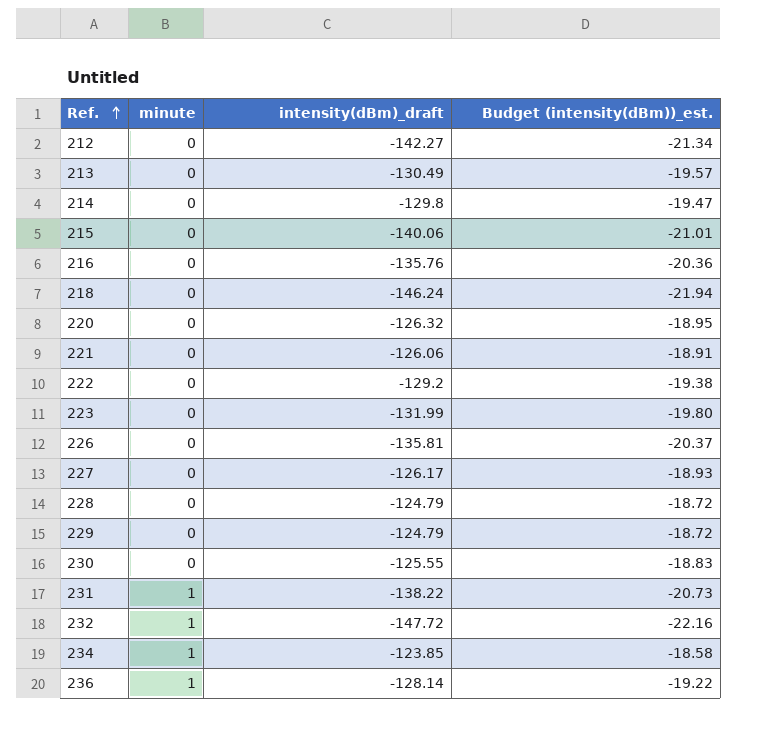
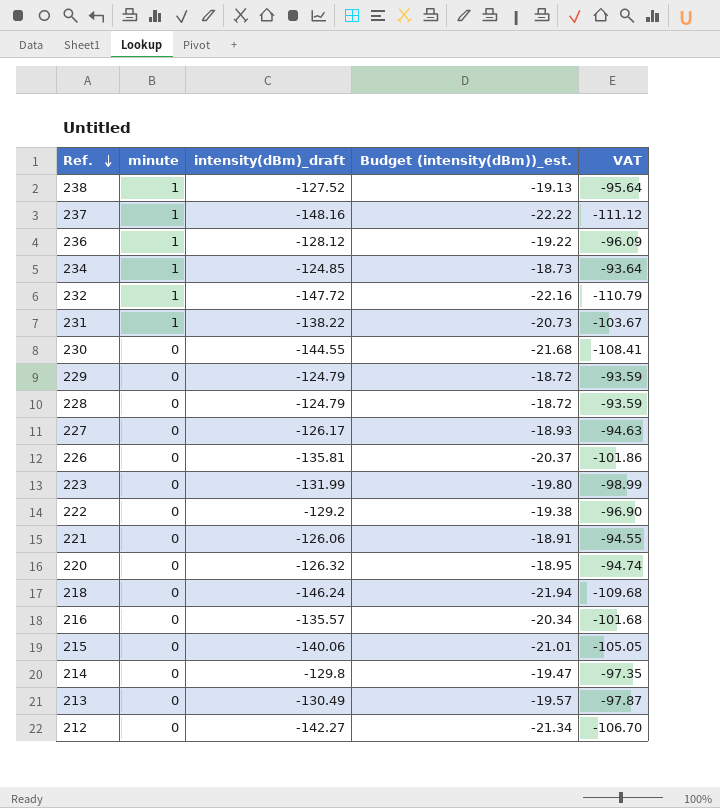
row order: Ref. ascending -> Ref. descending
column VAT | formula: none -> [intensity(dBm)_draft] * 0.75
row 238: none -> 1 | -127.52 | -19.13 | -95.64
row 237: none -> 1 | -148.16 | -22.22 | -111.12
236 | intensity(dBm)_draft: -128.14 -> -128.12
234 | intensity(dBm)_draft: -123.85 -> -124.85
234 | Budget (intensity(dBm))_est.: -18.58 -> -18.73
230 | intensity(dBm)_draft: -125.55 -> -144.55
230 | Budget (intensity(dBm))_est.: -18.83 -> -21.68
216 | intensity(dBm)_draft: -135.76 -> -135.57
216 | Budget (intensity(dBm))_est.: -20.36 -> -20.34

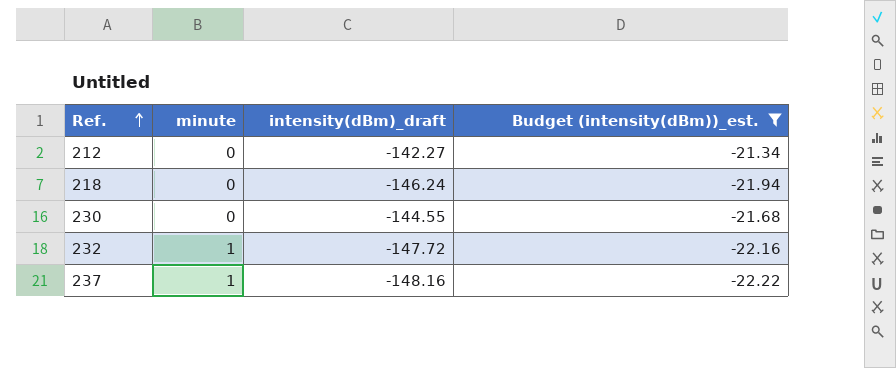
filter: none -> Budget (intensity(dBm))_est. <= -21.34
row order: Ref. descending -> Ref. ascending
column VAT | formula: [intensity(dBm)_draft] * 0.75 -> none

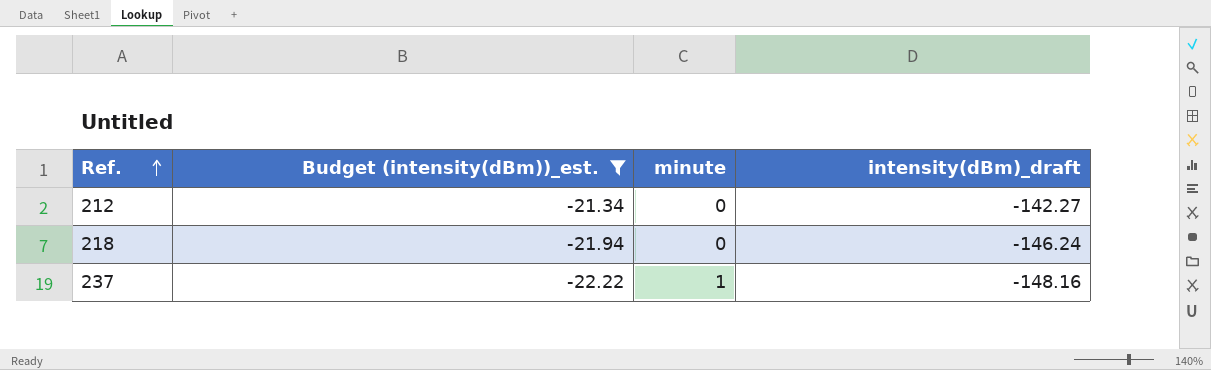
column Budget (intensity(dBm))_est. | position: 4 -> 2
row 230: 0 | -144.55 | -21.68 -> none
row 232: 1 | -147.72 | -22.16 -> none

